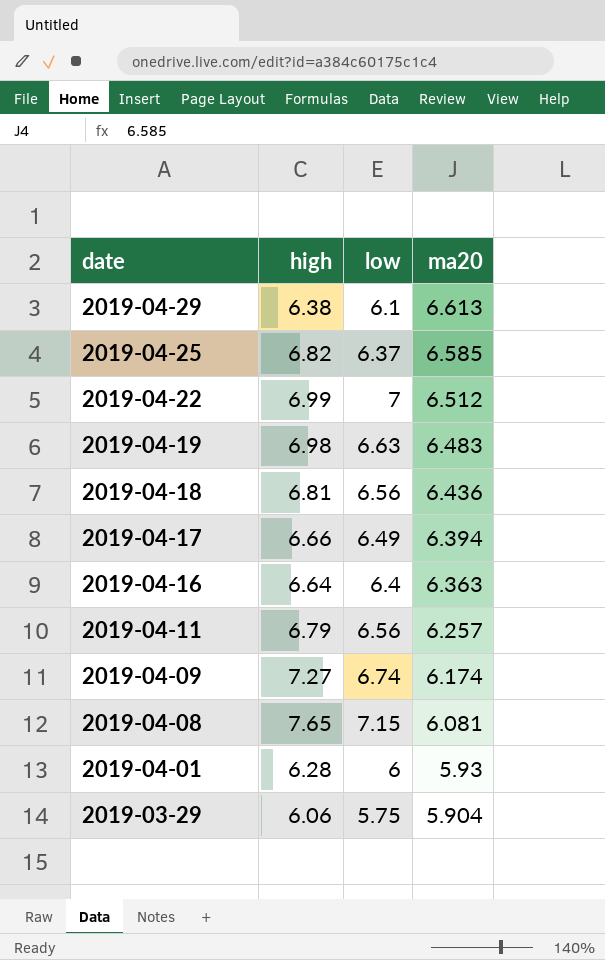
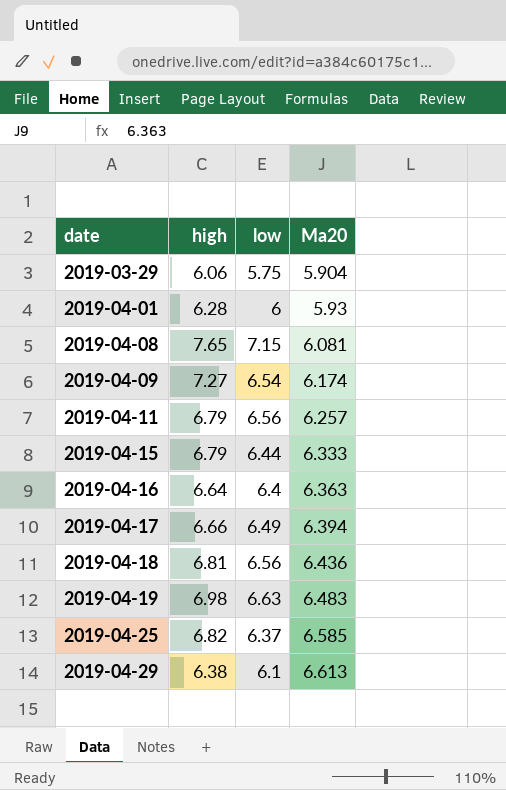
row order: date descending -> date ascending
column name: ma20 -> Ma20
row 2019-04-22: 6.99 | 7 | 6.512 -> none
2019-04-09 | low: 6.74 -> 6.54
row 2019-04-15: none -> 6.79 | 6.44 | 6.333

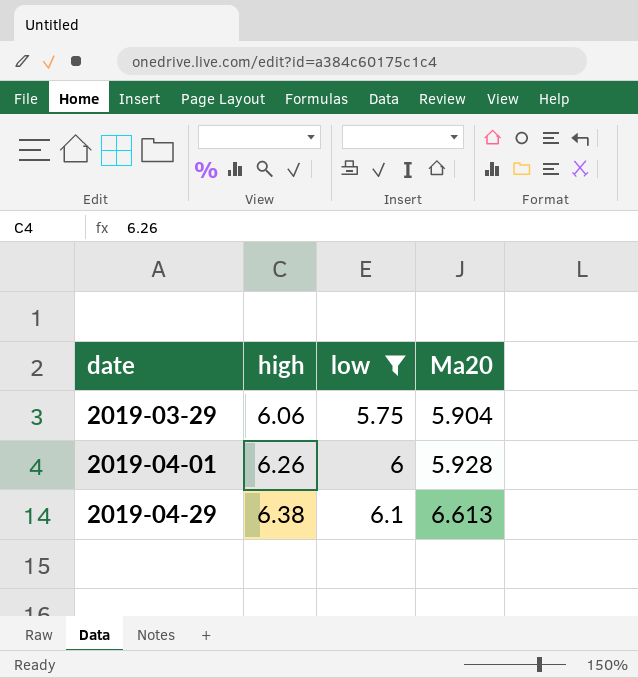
filter: none -> low <= 6.1
2019-04-01 | high: 6.28 -> 6.26
2019-04-01 | Ma20: 5.93 -> 5.928

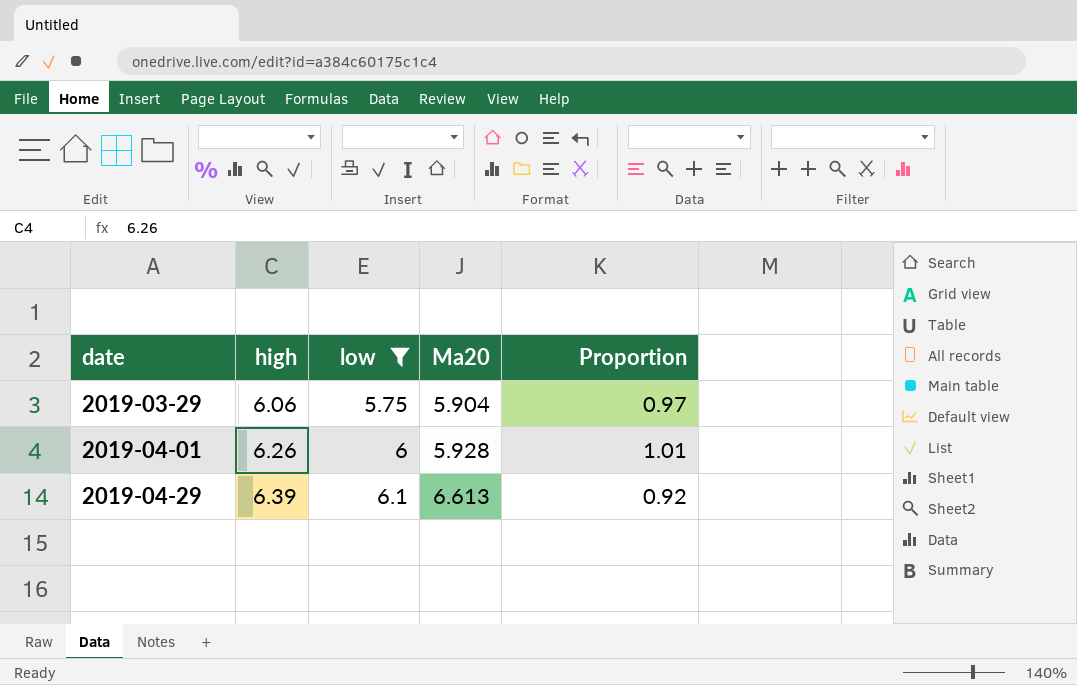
column Proportion | formula: none -> [low] / [Ma20]
2019-04-29 | high: 6.38 -> 6.39

